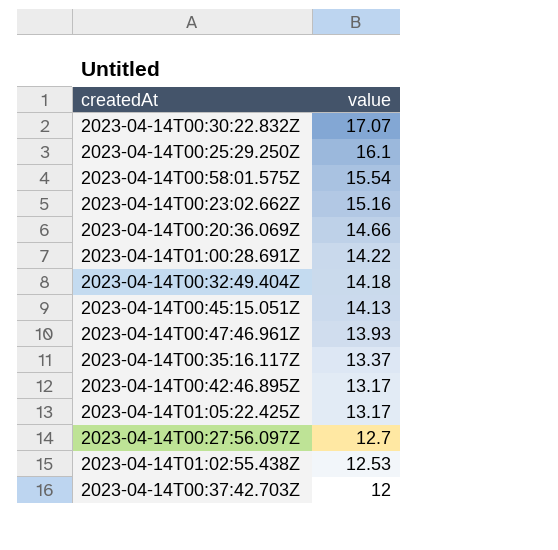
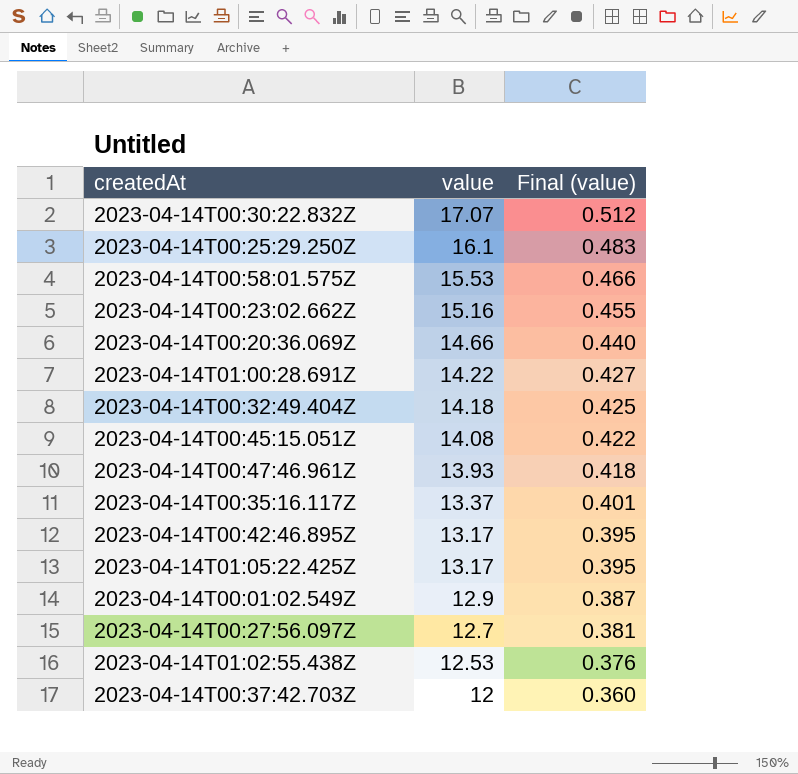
column Final (value) | formula: none -> [value] * 0.03
2023-04-14T00:58:01.575Z | value: 15.54 -> 15.53
2023-04-14T00:45:15.051Z | value: 14.13 -> 14.08
row 2023-04-14T00:01:02.549Z: none -> 12.9 | 0.387

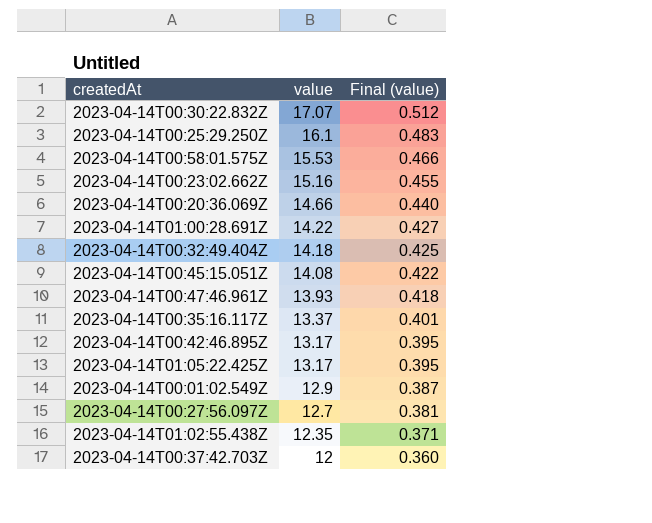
2023-04-14T01:02:55.438Z | value: 12.53 -> 12.35
2023-04-14T01:02:55.438Z | Final (value): 0.376 -> 0.371

